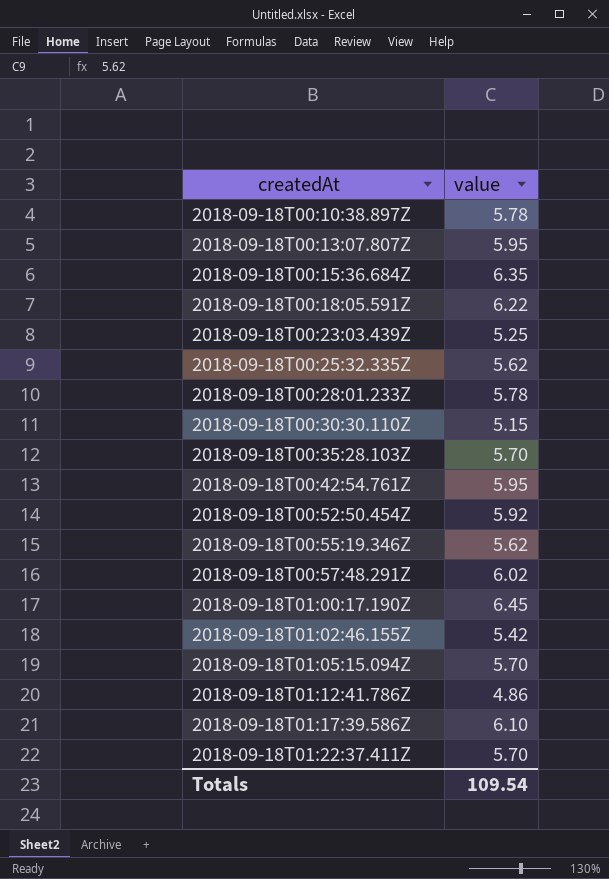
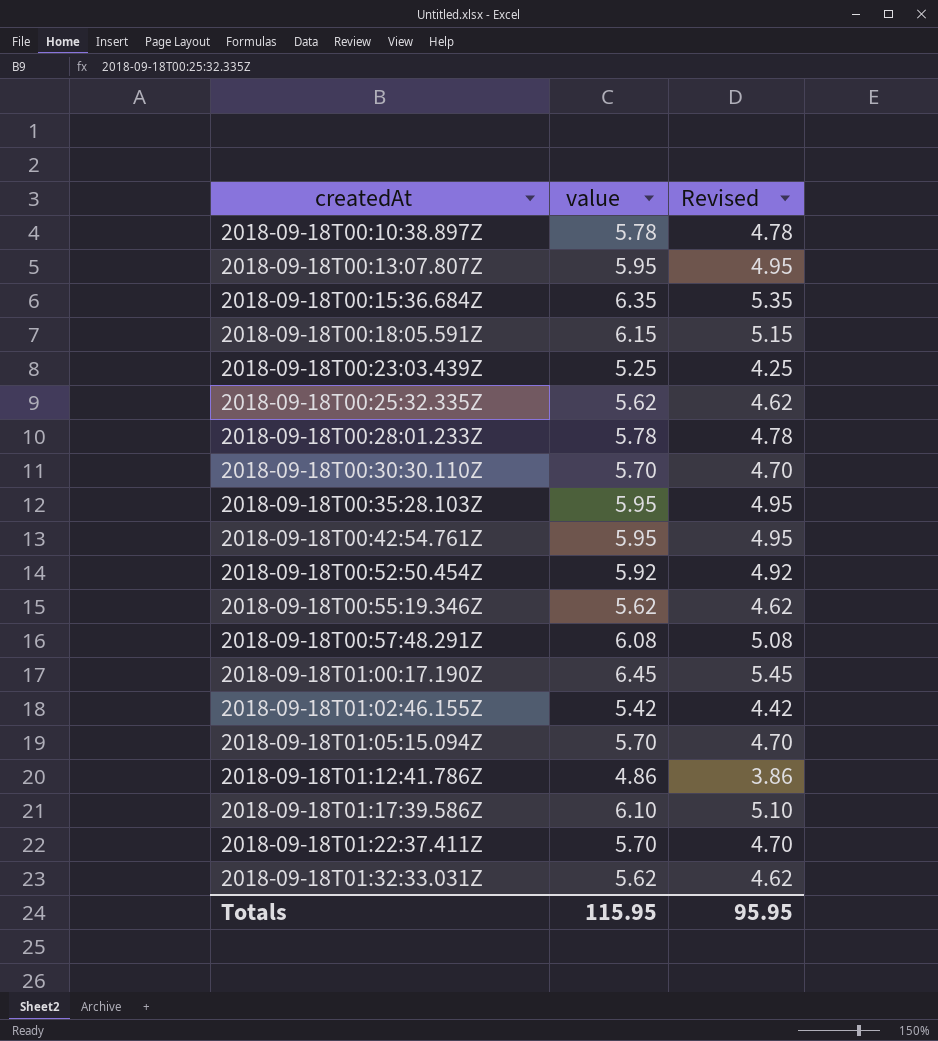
column Revised | formula: none -> [value] - 1
2018-09-18T00:18:05.591Z | value: 6.22 -> 6.15
2018-09-18T00:30:30.110Z | value: 5.15 -> 5.70
2018-09-18T00:35:28.103Z | value: 5.70 -> 5.95
2018-09-18T00:57:48.291Z | value: 6.02 -> 6.08
row 2018-09-18T01:32:33.031Z: none -> 5.62 | 4.62
Totals | value: 109.54 -> 115.95

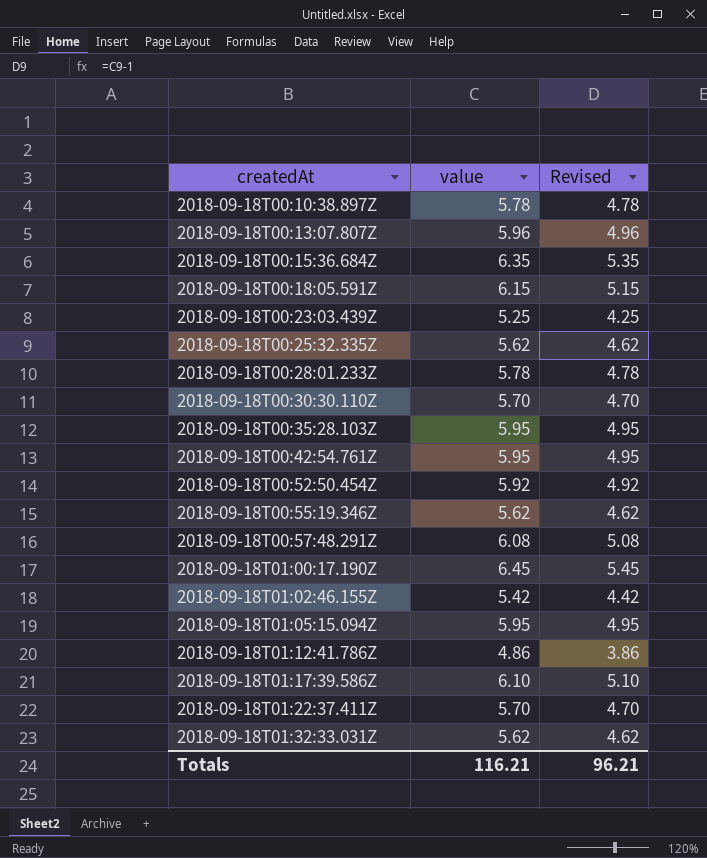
2018-09-18T00:13:07.807Z | value: 5.95 -> 5.96
2018-09-18T00:13:07.807Z | Revised: 4.95 -> 4.96
2018-09-18T01:05:15.094Z | value: 5.70 -> 5.95
2018-09-18T01:05:15.094Z | Revised: 4.70 -> 4.95
Totals | value: 115.95 -> 116.21
Totals | Revised: 95.95 -> 96.21

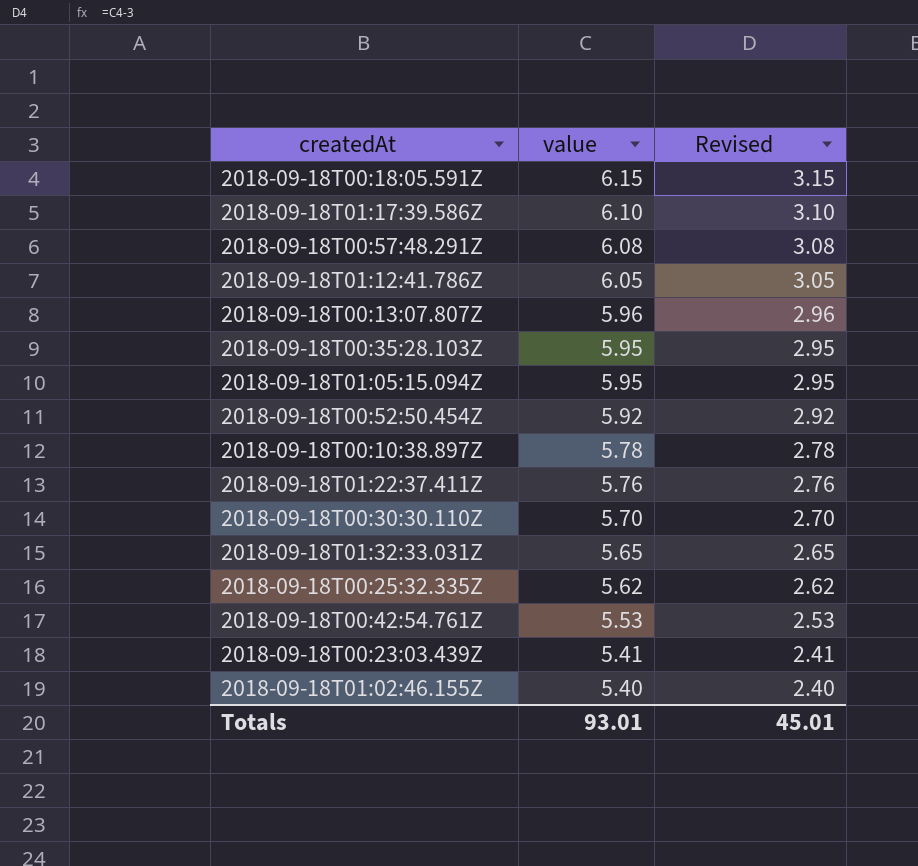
row order: createdAt ascending -> value descending
column Revised | formula: [value] - 1 -> [value] - 3
row 2018-09-18T00:15:36.684Z: 6.35 | 5.35 -> none
row 2018-09-18T00:28:01.233Z: 5.78 | 4.78 -> none
row 2018-09-18T00:55:19.346Z: 5.62 | 4.62 -> none
row 2018-09-18T01:00:17.190Z: 6.45 | 5.45 -> none
2018-09-18T01:12:41.786Z | value: 4.86 -> 6.05
2018-09-18T01:22:37.411Z | value: 5.70 -> 5.76
2018-09-18T01:32:33.031Z | value: 5.62 -> 5.65
2018-09-18T00:42:54.761Z | value: 5.95 -> 5.53
2018-09-18T00:23:03.439Z | value: 5.25 -> 5.41
2018-09-18T01:02:46.155Z | value: 5.42 -> 5.40
Totals | value: 116.21 -> 93.01
Totals | Revised: 96.21 -> 45.01

